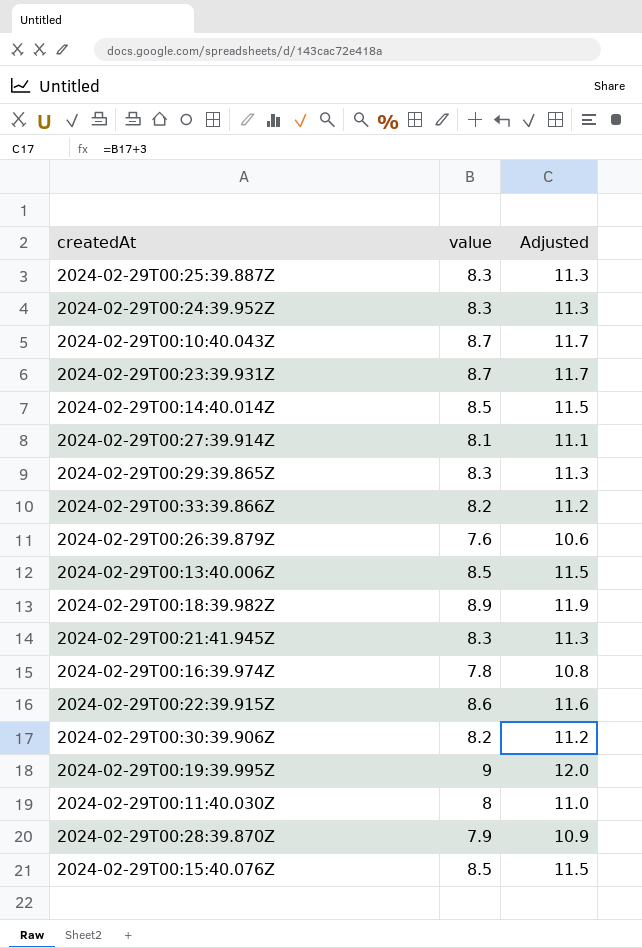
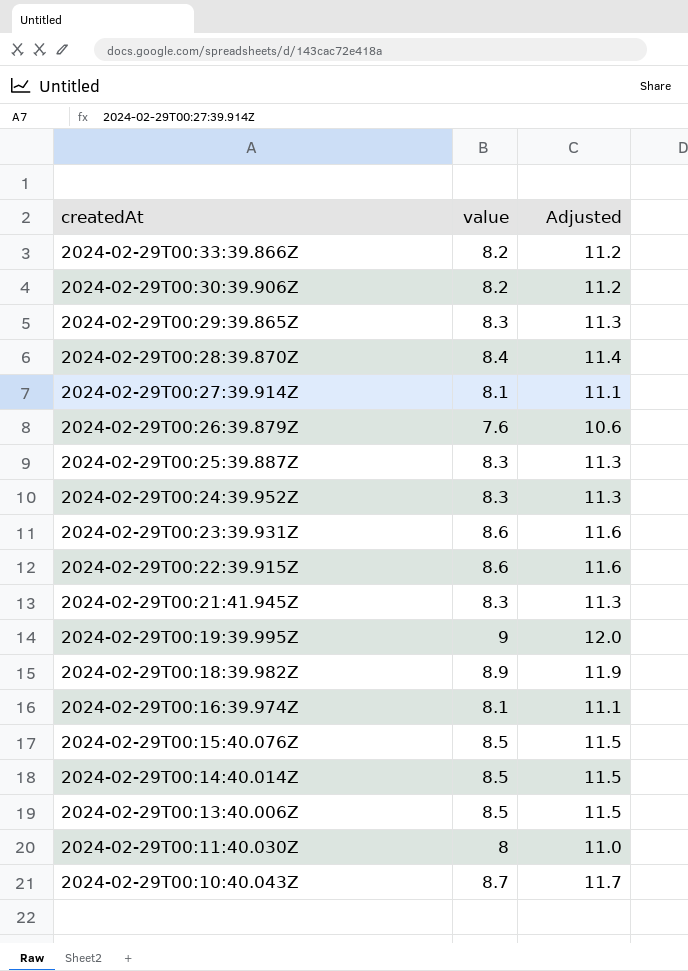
row order: none -> createdAt descending
2024-02-29T00:28:39.870Z | value: 7.9 -> 8.4
2024-02-29T00:28:39.870Z | Adjusted: 10.9 -> 11.4
2024-02-29T00:23:39.931Z | value: 8.7 -> 8.6
2024-02-29T00:23:39.931Z | Adjusted: 11.7 -> 11.6
2024-02-29T00:16:39.974Z | value: 7.8 -> 8.1
2024-02-29T00:16:39.974Z | Adjusted: 10.8 -> 11.1

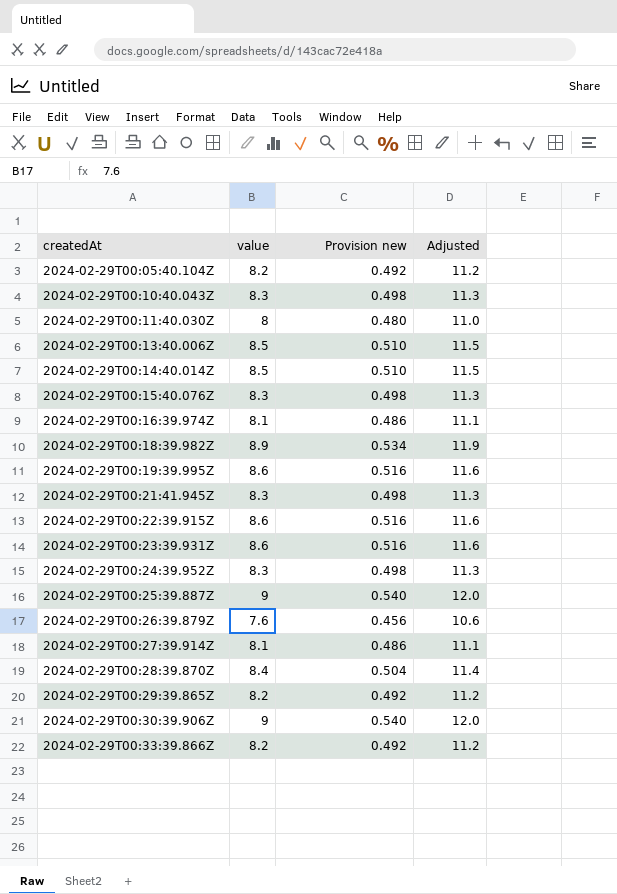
row order: createdAt descending -> createdAt ascending
column Provision new | formula: none -> [value] * 0.06
row 2024-02-29T00:05:40.104Z: none -> 8.2 | 0.492 | 11.2
2024-02-29T00:10:40.043Z | value: 8.7 -> 8.3
2024-02-29T00:10:40.043Z | Adjusted: 11.7 -> 11.3
2024-02-29T00:15:40.076Z | value: 8.5 -> 8.3
2024-02-29T00:15:40.076Z | Adjusted: 11.5 -> 11.3
2024-02-29T00:19:39.995Z | value: 9 -> 8.6
2024-02-29T00:19:39.995Z | Adjusted: 12.0 -> 11.6
2024-02-29T00:25:39.887Z | value: 8.3 -> 9
2024-02-29T00:25:39.887Z | Adjusted: 11.3 -> 12.0
2024-02-29T00:29:39.865Z | value: 8.3 -> 8.2
2024-02-29T00:29:39.865Z | Adjusted: 11.3 -> 11.2
2024-02-29T00:30:39.906Z | value: 8.2 -> 9
2024-02-29T00:30:39.906Z | Adjusted: 11.2 -> 12.0

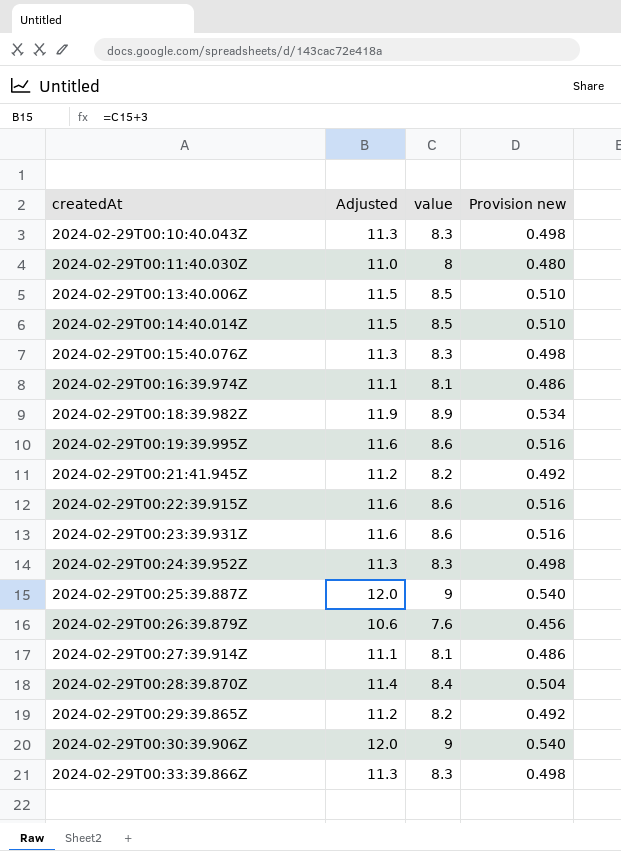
column Adjusted | position: 4 -> 2
row 2024-02-29T00:05:40.104Z: 8.2 | 0.492 | 11.2 -> none
2024-02-29T00:21:41.945Z | Adjusted: 11.3 -> 11.2
2024-02-29T00:21:41.945Z | value: 8.3 -> 8.2
2024-02-29T00:21:41.945Z | Provision new: 0.498 -> 0.492
2024-02-29T00:33:39.866Z | Adjusted: 11.2 -> 11.3
2024-02-29T00:33:39.866Z | value: 8.2 -> 8.3
2024-02-29T00:33:39.866Z | Provision new: 0.492 -> 0.498

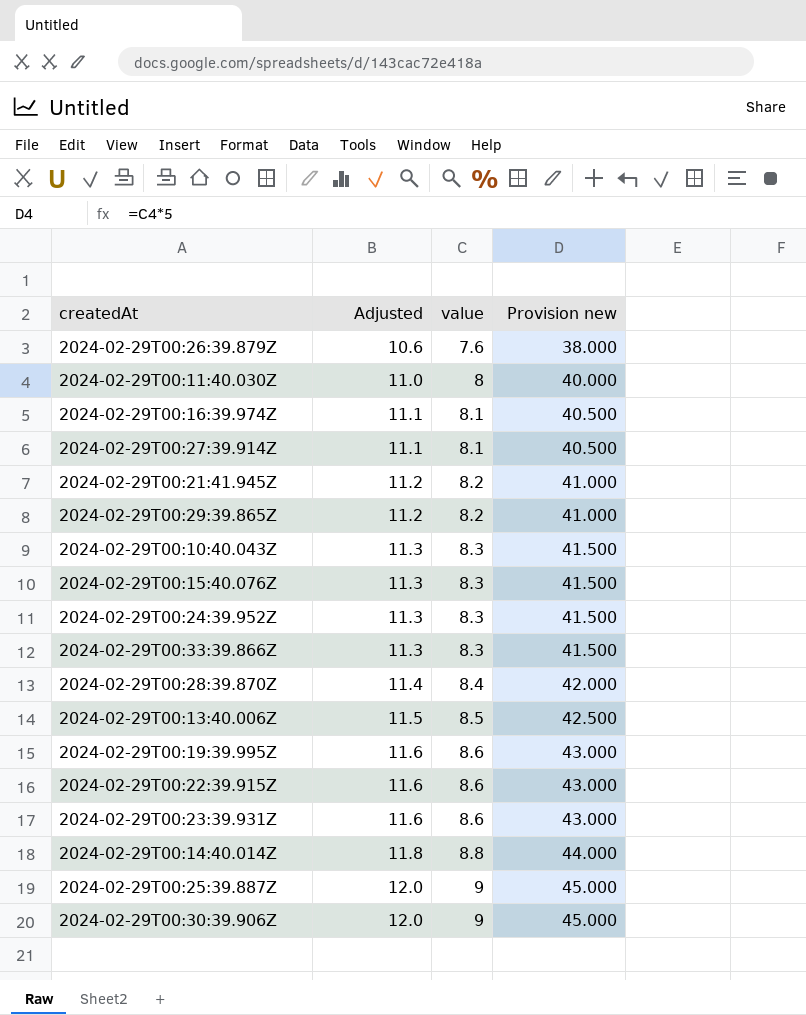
row order: createdAt ascending -> Adjusted ascending
column Provision new | formula: [value] * 0.06 -> [value] * 5
row 2024-02-29T00:18:39.982Z: 11.9 | 8.9 | 0.534 -> none
2024-02-29T00:14:40.014Z | Adjusted: 11.5 -> 11.8
2024-02-29T00:14:40.014Z | value: 8.5 -> 8.8

